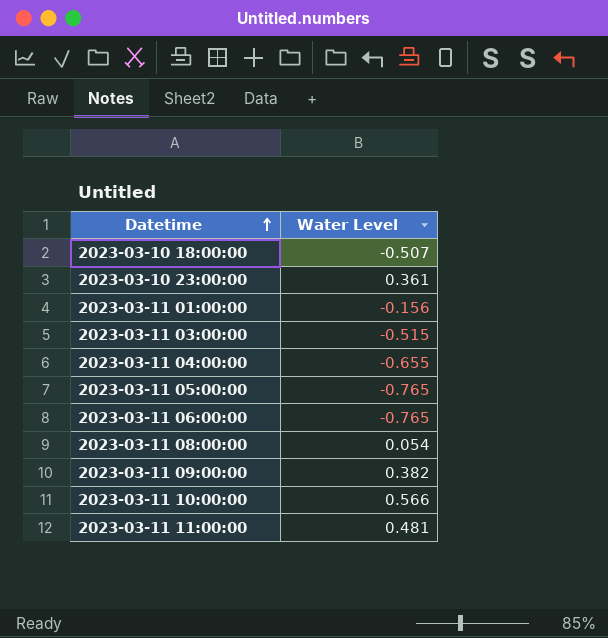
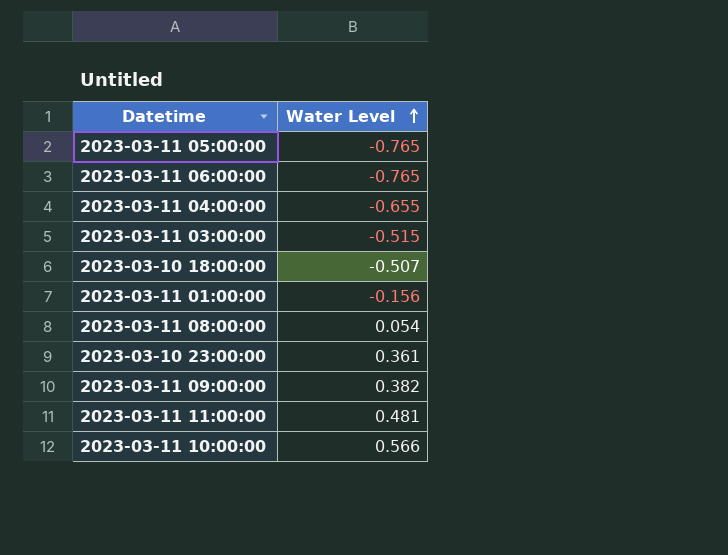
row order: Datetime ascending -> Water Level ascending

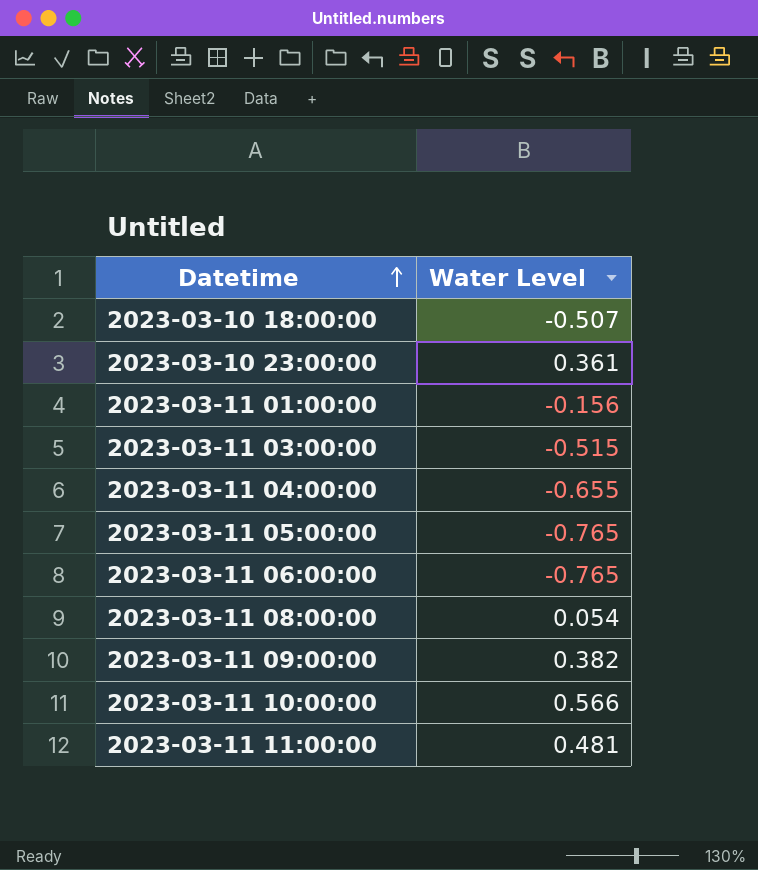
row order: Water Level ascending -> Datetime ascending

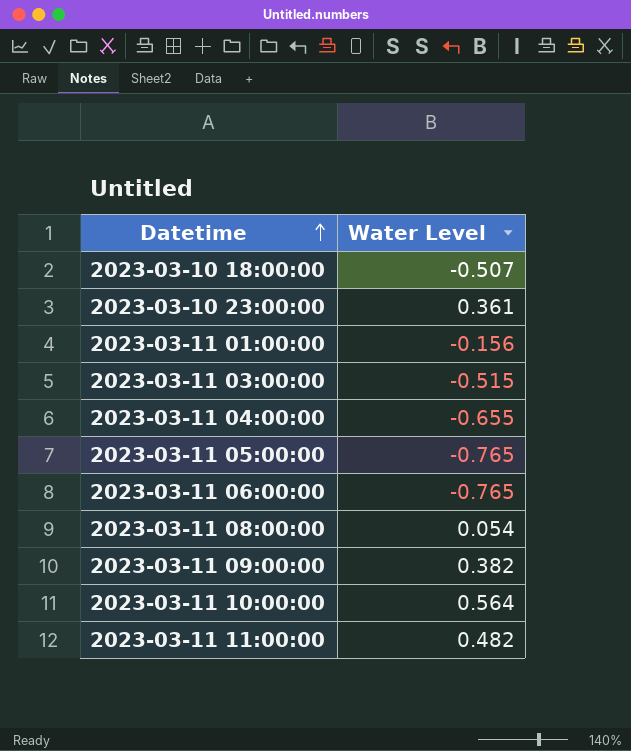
2023-03-11 10:00:00 | Water Level: 0.566 -> 0.564
2023-03-11 11:00:00 | Water Level: 0.481 -> 0.482

